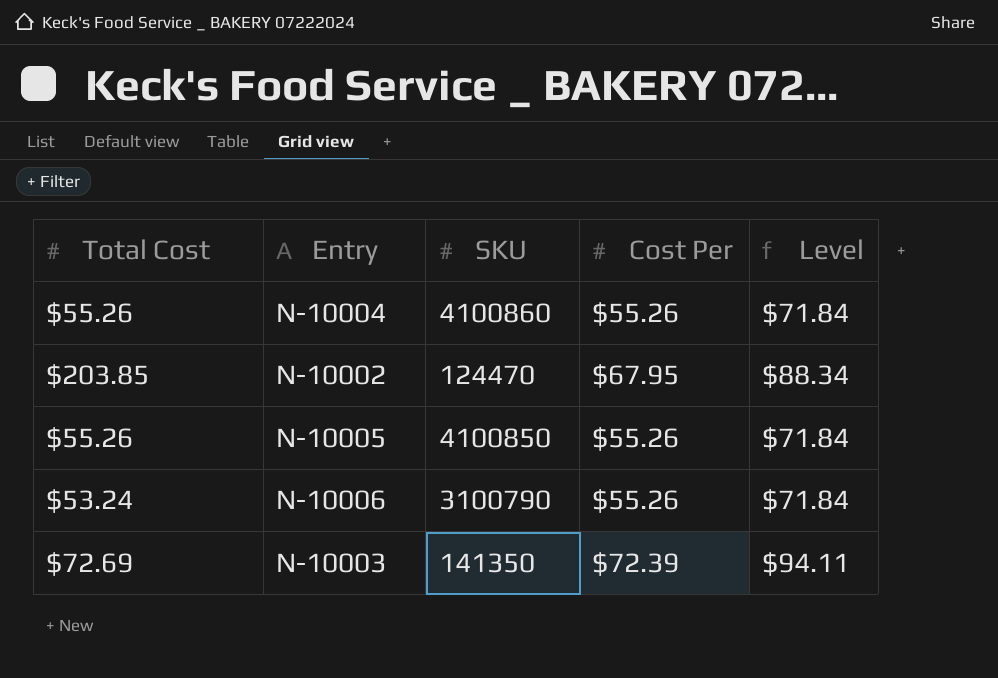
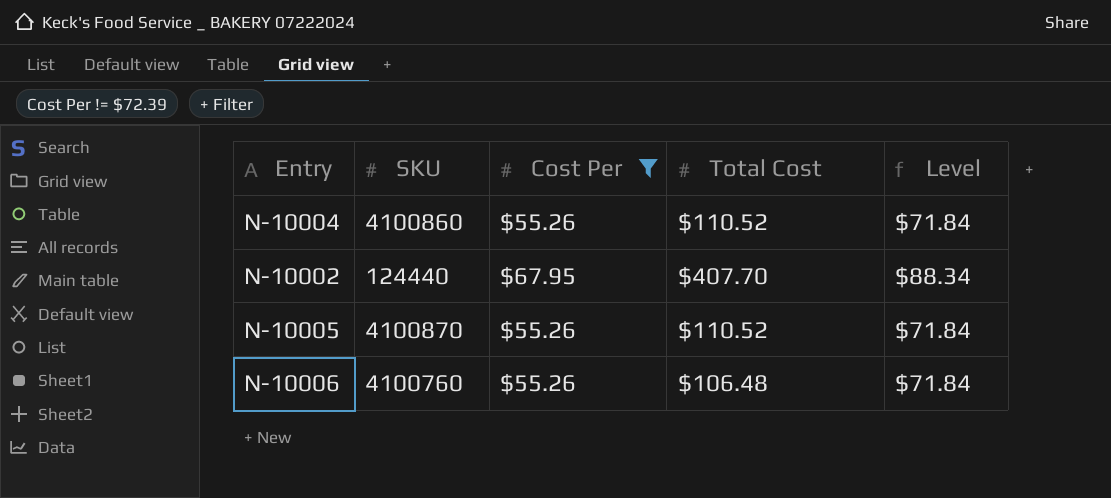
filter: none -> Cost Per != $72.39
column Total Cost | position: 1 -> 4
N-10004 | Total Cost: $55.26 -> $110.52
N-10002 | SKU: 124470 -> 124440
N-10002 | Total Cost: $203.85 -> $407.70
N-10005 | SKU: 4100850 -> 4100870
N-10005 | Total Cost: $55.26 -> $110.52
N-10006 | SKU: 3100790 -> 4100760
N-10006 | Total Cost: $53.24 -> $106.48

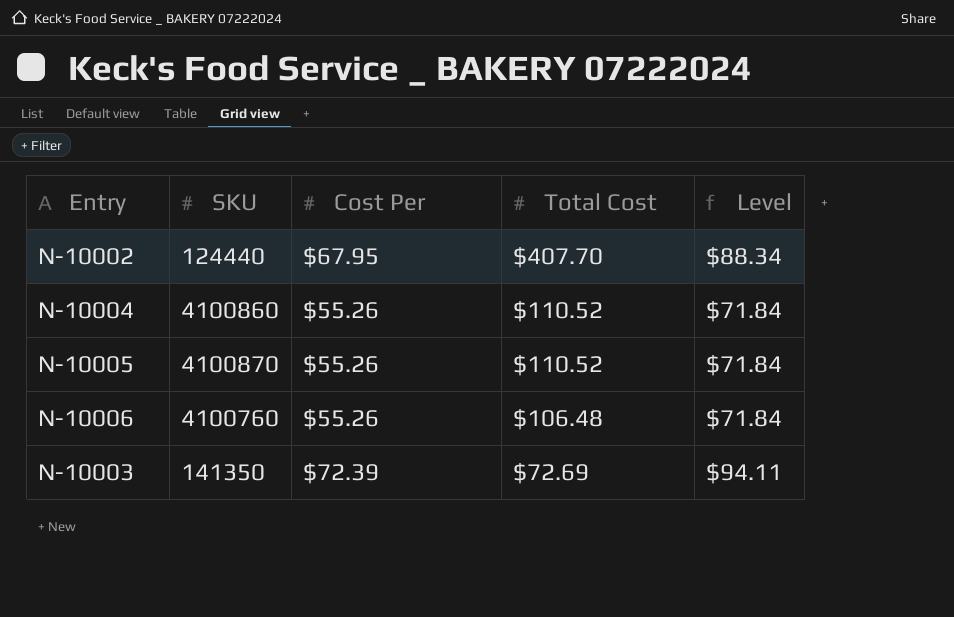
filter: Cost Per != $72.39 -> none
row order: none -> Total Cost descending

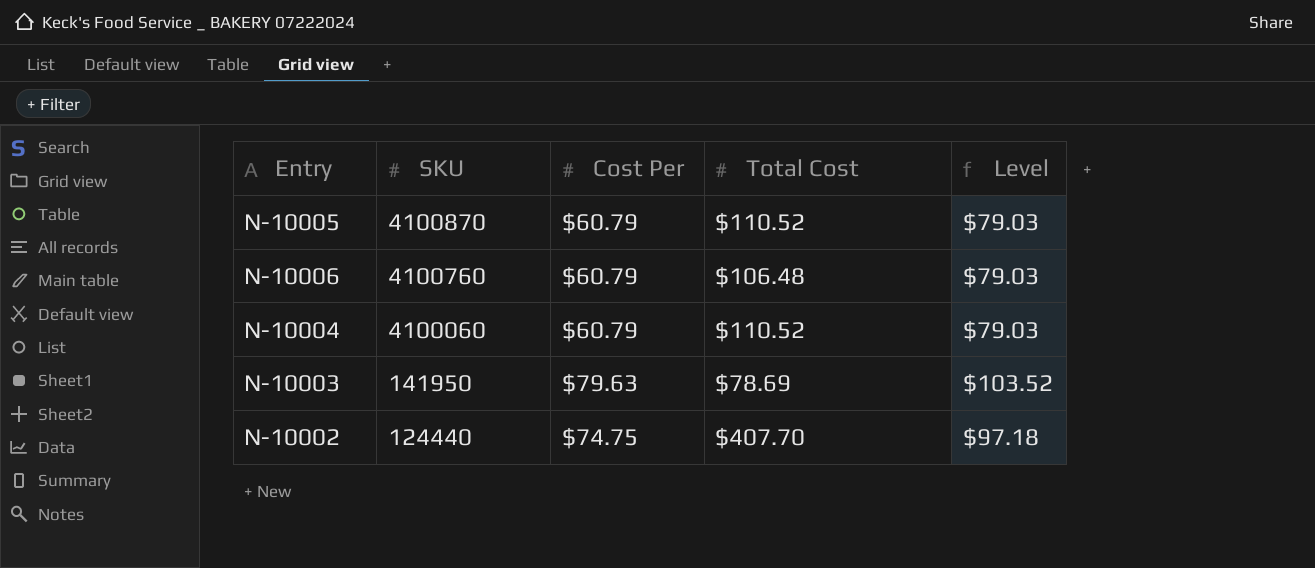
row order: Total Cost descending -> SKU descending
N-10005 | Cost Per: $55.26 -> $60.79
N-10005 | Level: $71.84 -> $79.03
N-10006 | Cost Per: $55.26 -> $60.79
N-10006 | Level: $71.84 -> $79.03
N-10004 | SKU: 4100860 -> 4100060
N-10004 | Cost Per: $55.26 -> $60.79
N-10004 | Level: $71.84 -> $79.03
N-10003 | SKU: 141350 -> 141950
N-10003 | Cost Per: $72.39 -> $79.63
N-10003 | Total Cost: $72.69 -> $78.69
N-10003 | Level: $94.11 -> $103.52
N-10002 | Cost Per: $67.95 -> $74.75
N-10002 | Level: $88.34 -> $97.18

